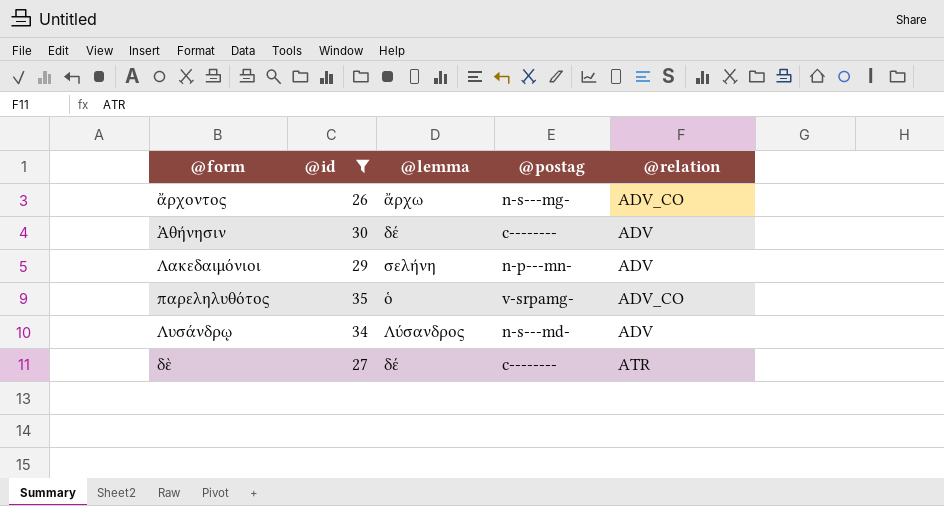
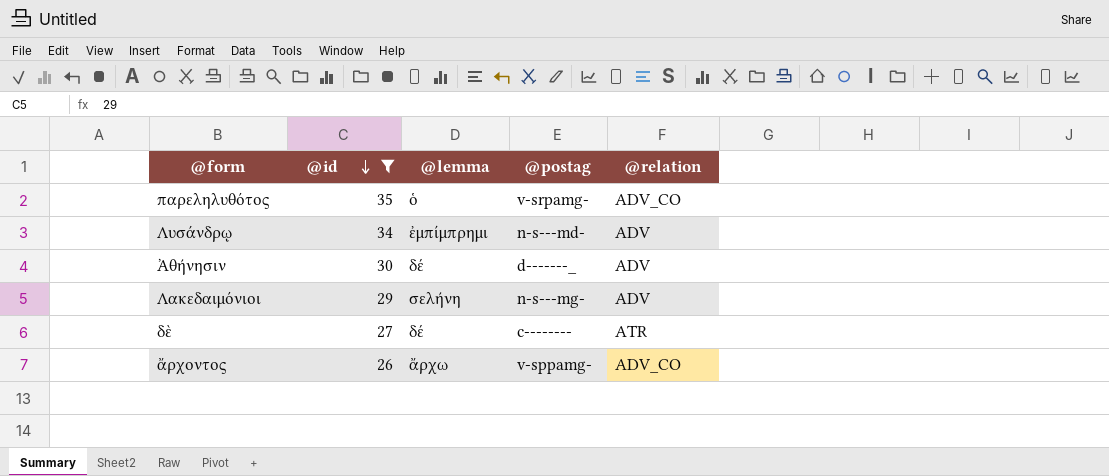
row order: none -> @id descending
Λυσάνδρῳ | @lemma: Λύσανδρος -> ἐμπίμπρημι
Ἀθήνησιν | @postag: c-------- -> d-------_
Λακεδαιμόνιοι | @postag: n-p---mn- -> n-s---mg-
ἄρχοντος | @postag: n-s---mg- -> v-sppamg-

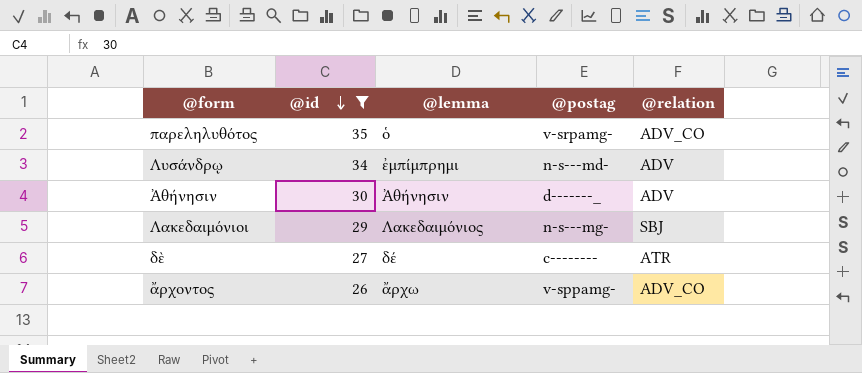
Ἀθήνησιν | @lemma: δέ -> Ἀθήνησιν
Λακεδαιμόνιοι | @lemma: σελήνη -> Λακεδαιμόνιος
Λακεδαιμόνιοι | @relation: ADV -> SBJ

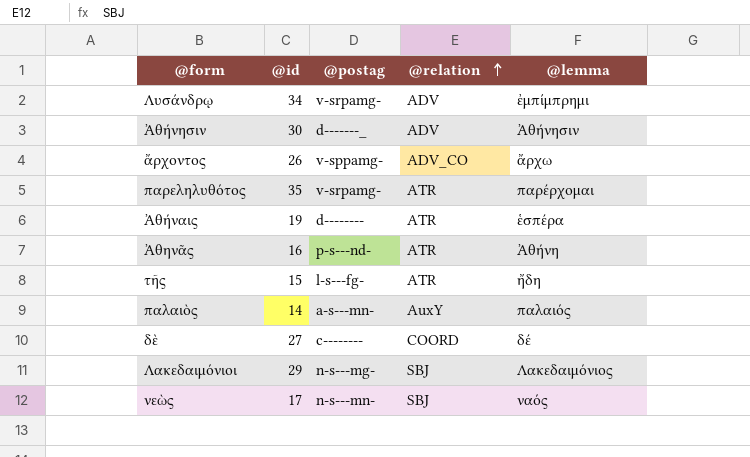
filter: @id >= 26 -> none
row order: @id descending -> @relation ascending
column @lemma | position: 3 -> 5
Λυσάνδρῳ | @postag: n-s---md- -> v-srpamg-
παρεληλυθότος | @relation: ADV_CO -> ATR
παρεληλυθότος | @lemma: ὁ -> παρέρχομαι
δὲ | @relation: ATR -> COORD

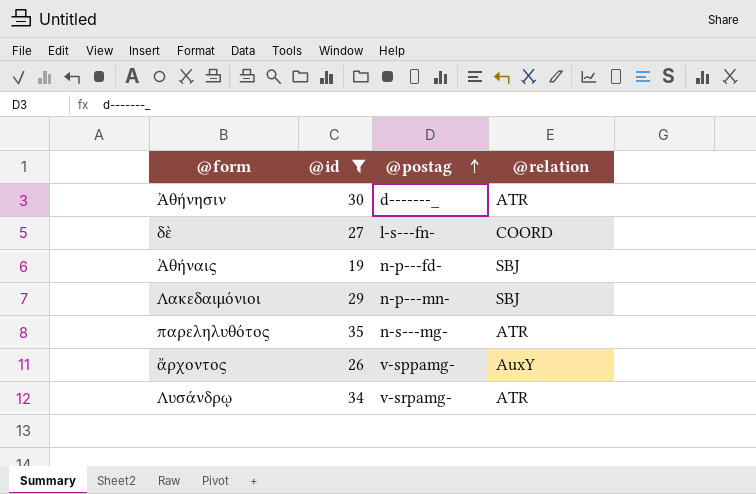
filter: none -> @id >= 19
row order: @relation ascending -> @postag ascending
column @lemma | position: 5 -> none
Ἀθήνησιν | @relation: ADV -> ATR
δὲ | @postag: c-------- -> l-s---fn-
Ἀθήναις | @postag: d-------- -> n-p---fd-
Ἀθήναις | @relation: ATR -> SBJ
Λακεδαιμόνιοι | @postag: n-s---mg- -> n-p---mn-
παρεληλυθότος | @postag: v-srpamg- -> n-s---mg-
ἄρχοντος | @relation: ADV_CO -> AuxY
Λυσάνδρῳ | @relation: ADV -> ATR

